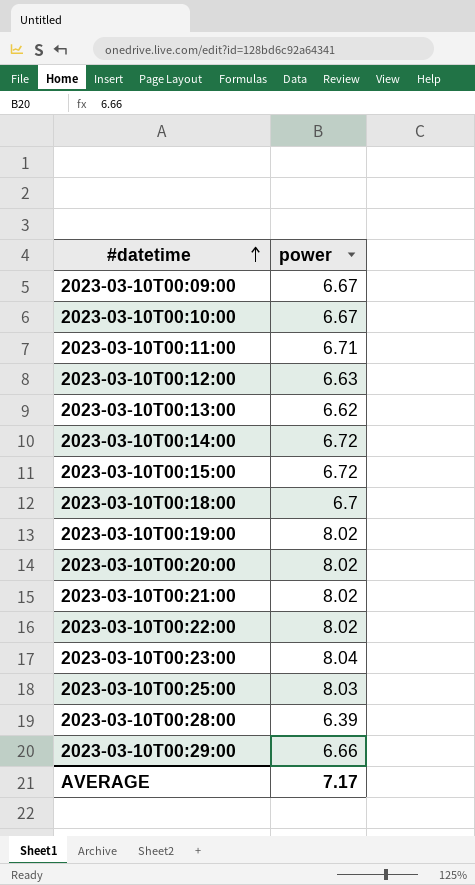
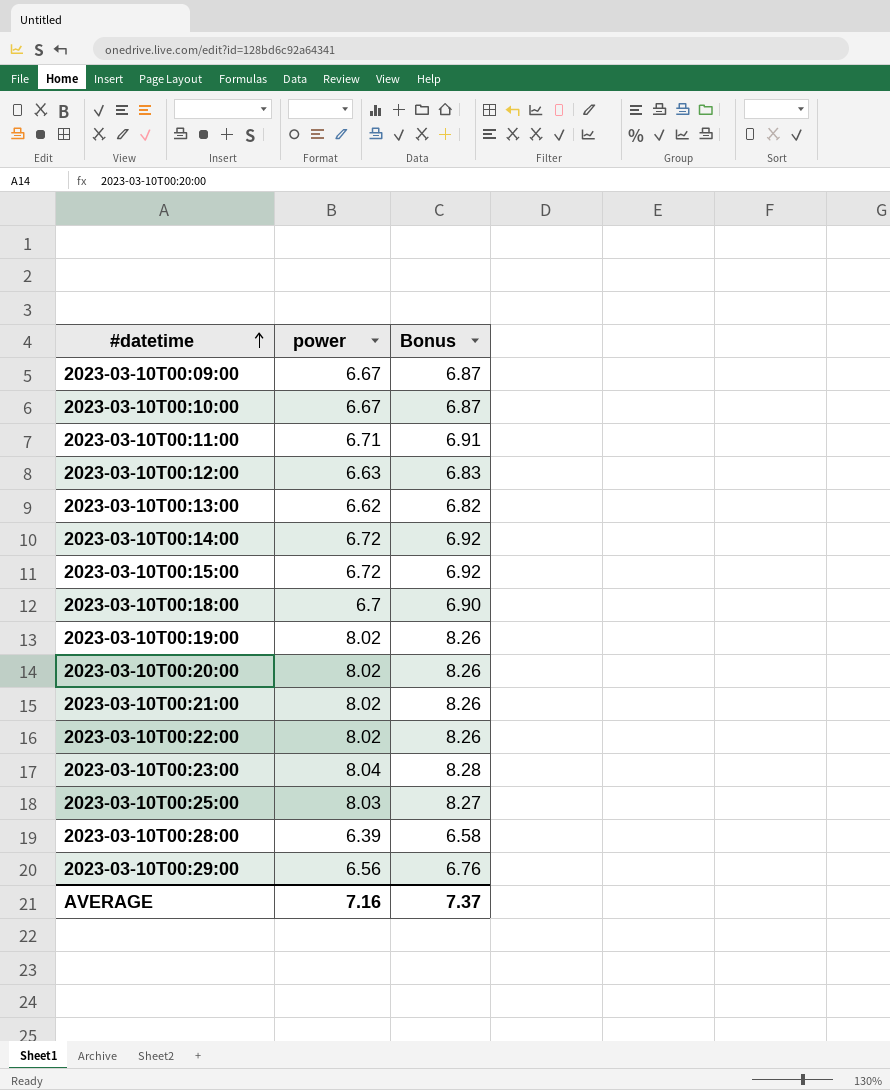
column Bonus | formula: none -> [power] * 1.03
2023-03-10T00:29:00 | power: 6.66 -> 6.56
AVERAGE | power: 7.17 -> 7.16

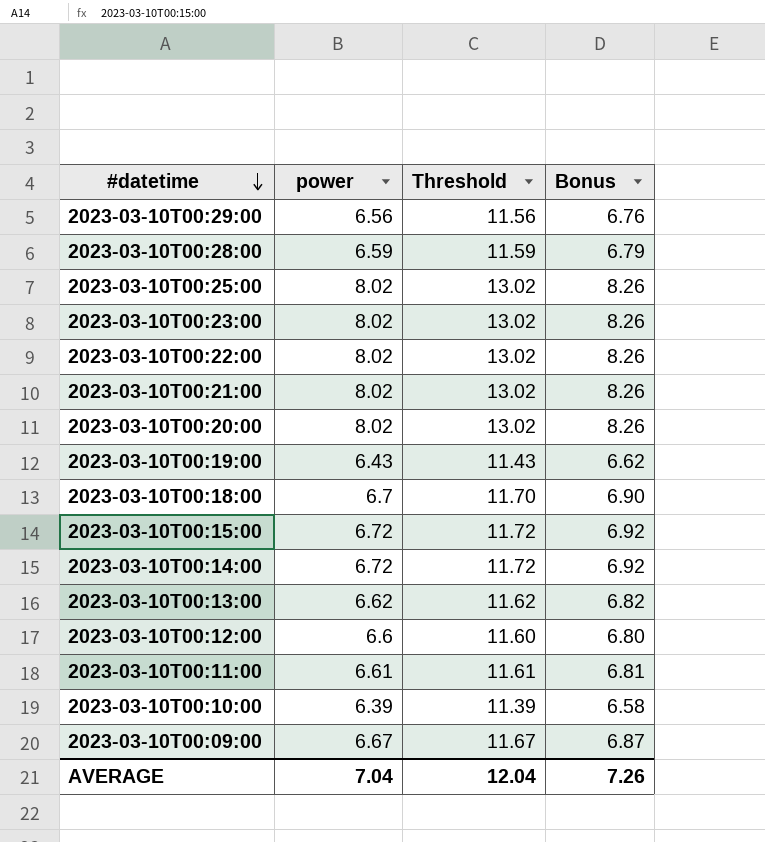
row order: #datetime ascending -> #datetime descending
column Threshold | formula: none -> [power] + 5
2023-03-10T00:28:00 | power: 6.39 -> 6.59
2023-03-10T00:28:00 | Bonus: 6.58 -> 6.79
2023-03-10T00:25:00 | power: 8.03 -> 8.02
2023-03-10T00:25:00 | Bonus: 8.27 -> 8.26
2023-03-10T00:23:00 | power: 8.04 -> 8.02
2023-03-10T00:23:00 | Bonus: 8.28 -> 8.26
2023-03-10T00:19:00 | power: 8.02 -> 6.43
2023-03-10T00:19:00 | Bonus: 8.26 -> 6.62
2023-03-10T00:12:00 | power: 6.63 -> 6.6
2023-03-10T00:12:00 | Bonus: 6.83 -> 6.80
2023-03-10T00:11:00 | power: 6.71 -> 6.61
2023-03-10T00:11:00 | Bonus: 6.91 -> 6.81
2023-03-10T00:10:00 | power: 6.67 -> 6.39
2023-03-10T00:10:00 | Bonus: 6.87 -> 6.58
AVERAGE | power: 7.16 -> 7.04
AVERAGE | Bonus: 7.37 -> 7.26

